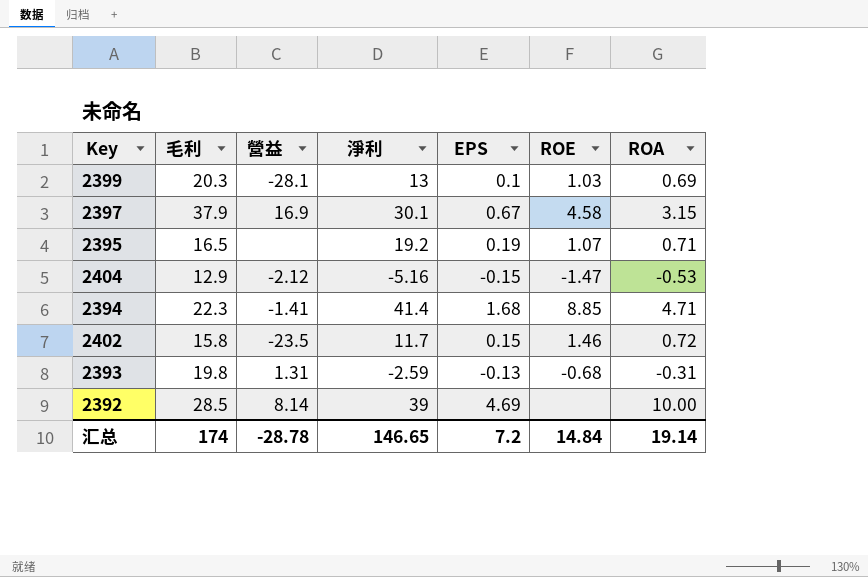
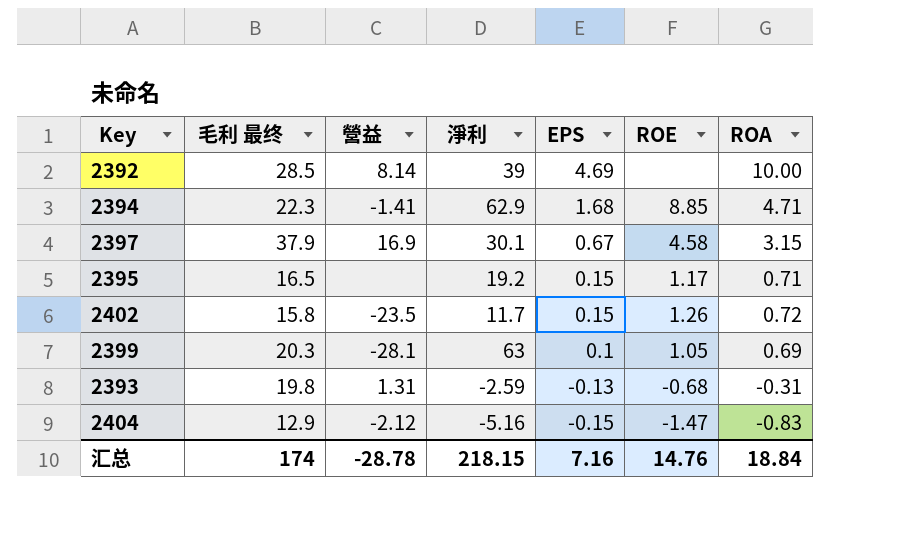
row order: none -> EPS descending
column name: 毛利 -> 毛利 最终
2394 | 淨利: 41.4 -> 62.9
2395 | EPS: 0.19 -> 0.15
2395 | ROE: 1.07 -> 1.17
2402 | ROE: 1.46 -> 1.26
2399 | 淨利: 13 -> 63
2399 | ROE: 1.03 -> 1.05
2404 | ROA: -0.53 -> -0.83
汇总 | 淨利: 146.65 -> 218.15
汇总 | EPS: 7.2 -> 7.16
汇总 | ROE: 14.84 -> 14.76
汇总 | ROA: 19.14 -> 18.84

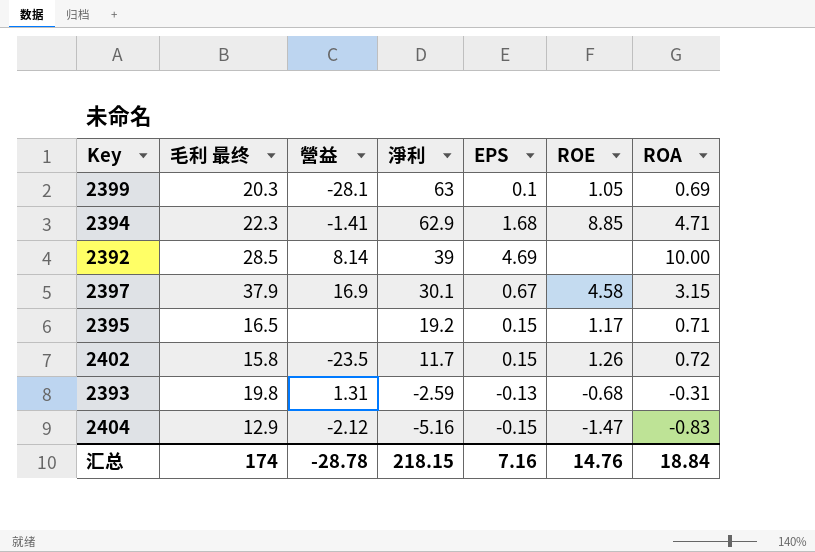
row order: EPS descending -> 淨利 descending

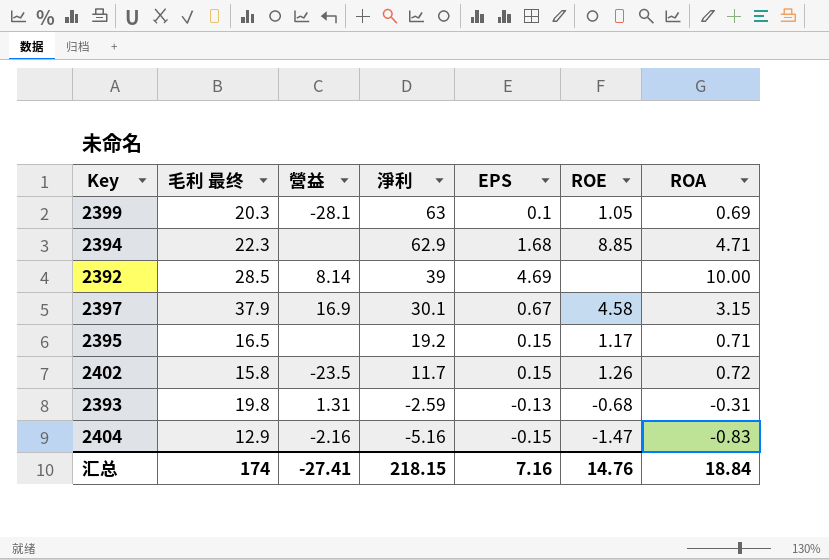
2394 | 營益: -1.41 -> none
2404 | 營益: -2.12 -> -2.16
汇总 | 營益: -28.78 -> -27.41

